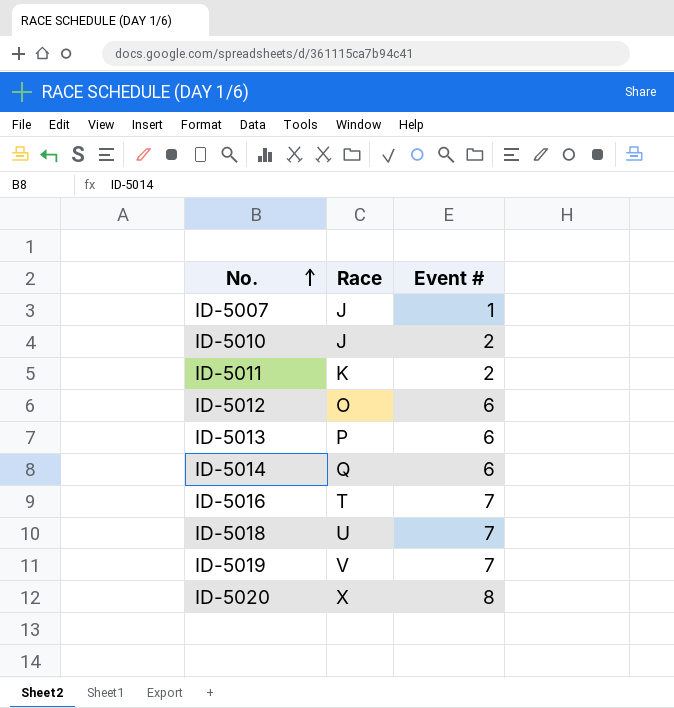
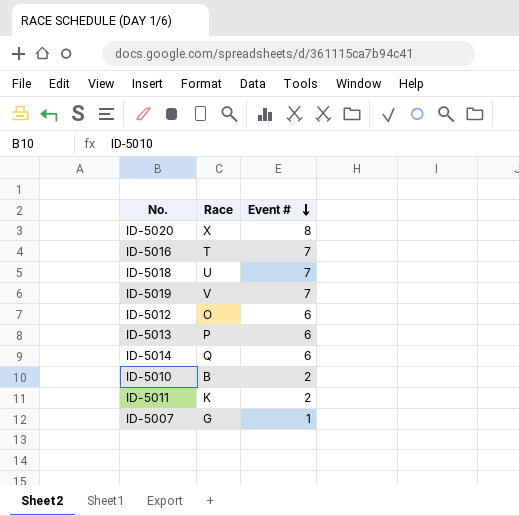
row order: No. ascending -> Event # descending
ID-5010 | Race: J -> B
ID-5007 | Race: J -> G

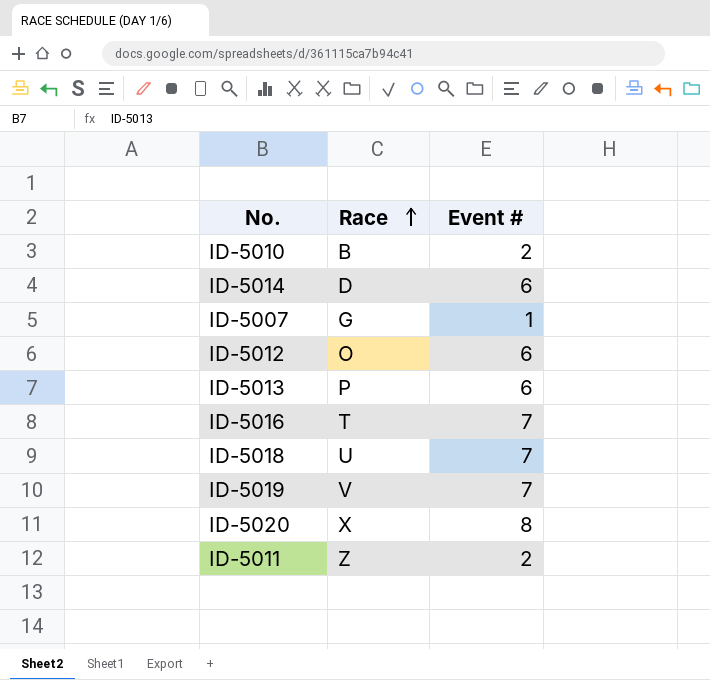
row order: Event # descending -> Race ascending
ID-5014 | Race: Q -> D
ID-5011 | Race: K -> Z

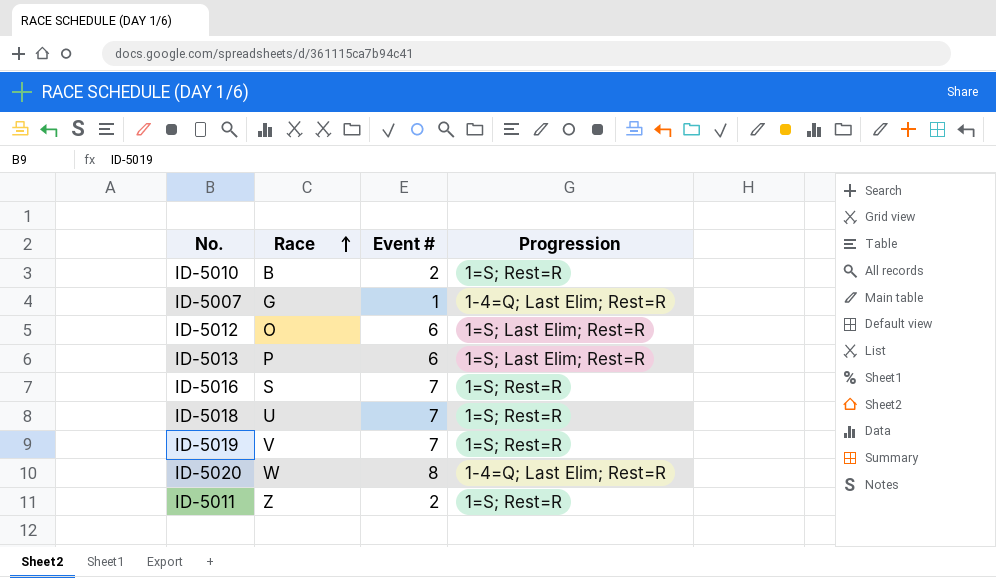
column Progression | position: none -> 4
row ID-5014: D | 6 -> none
ID-5016 | Race: T -> S
ID-5020 | Race: X -> W

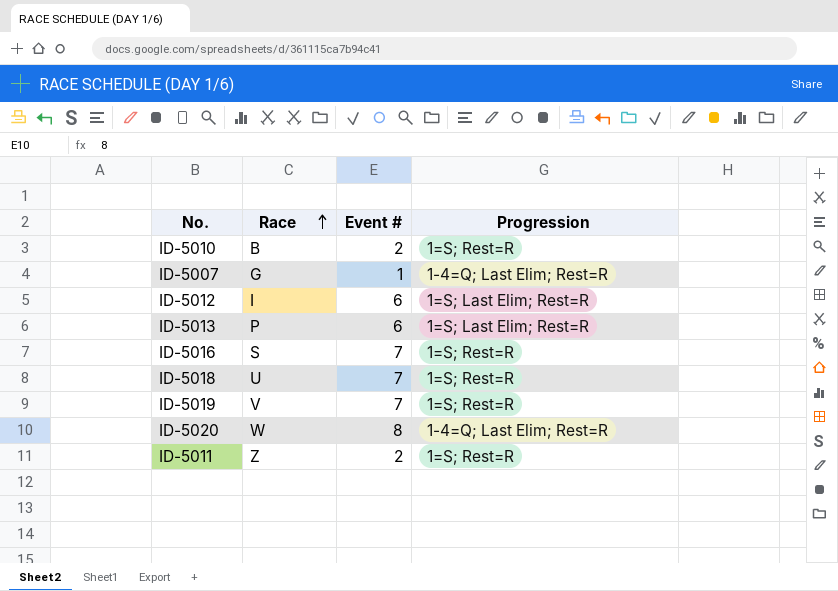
ID-5012 | Race: O -> I

